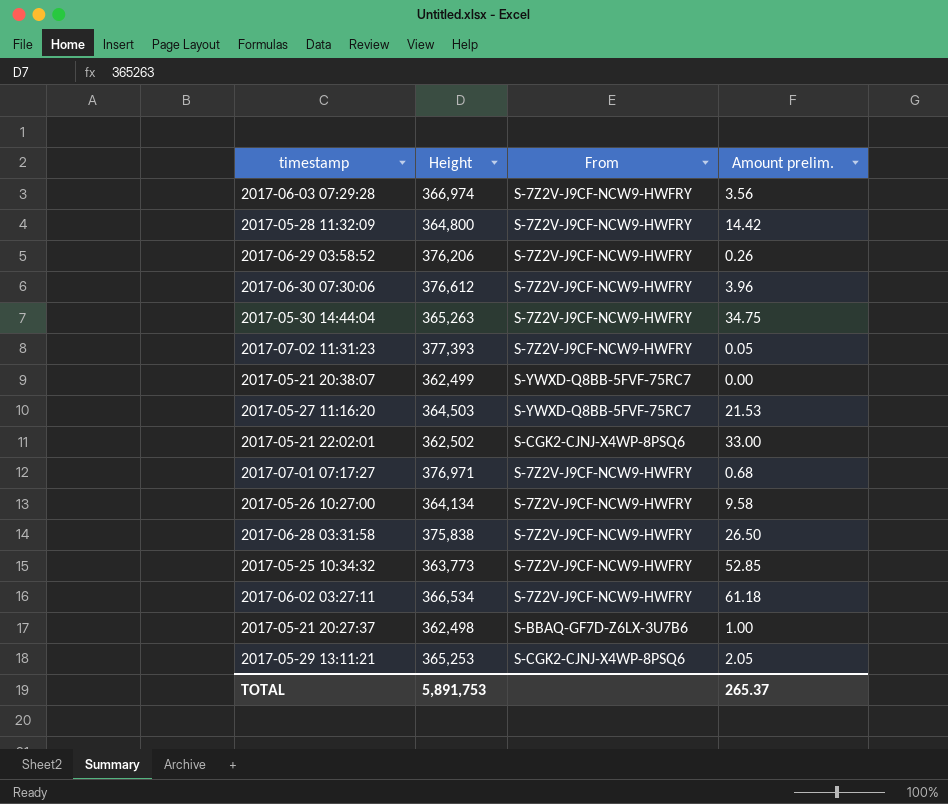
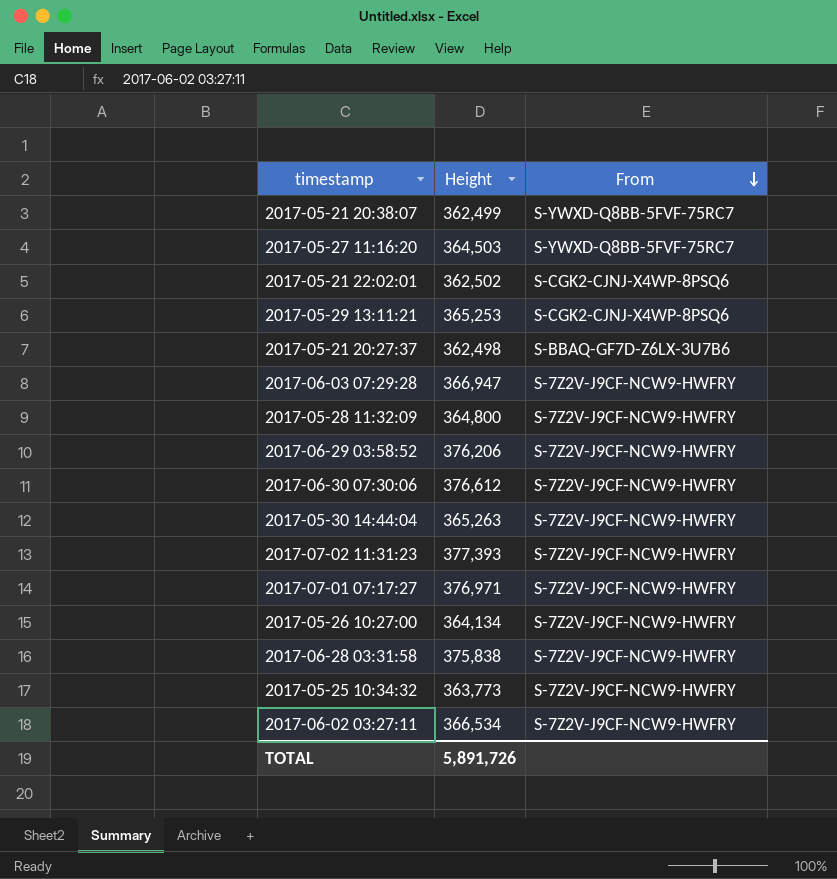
row order: none -> From descending
column Amount prelim. | position: 4 -> none
2017-06-03 07:29:28 | Height: 366,974 -> 366,947
TOTAL | Height: 5,891,753 -> 5,891,726

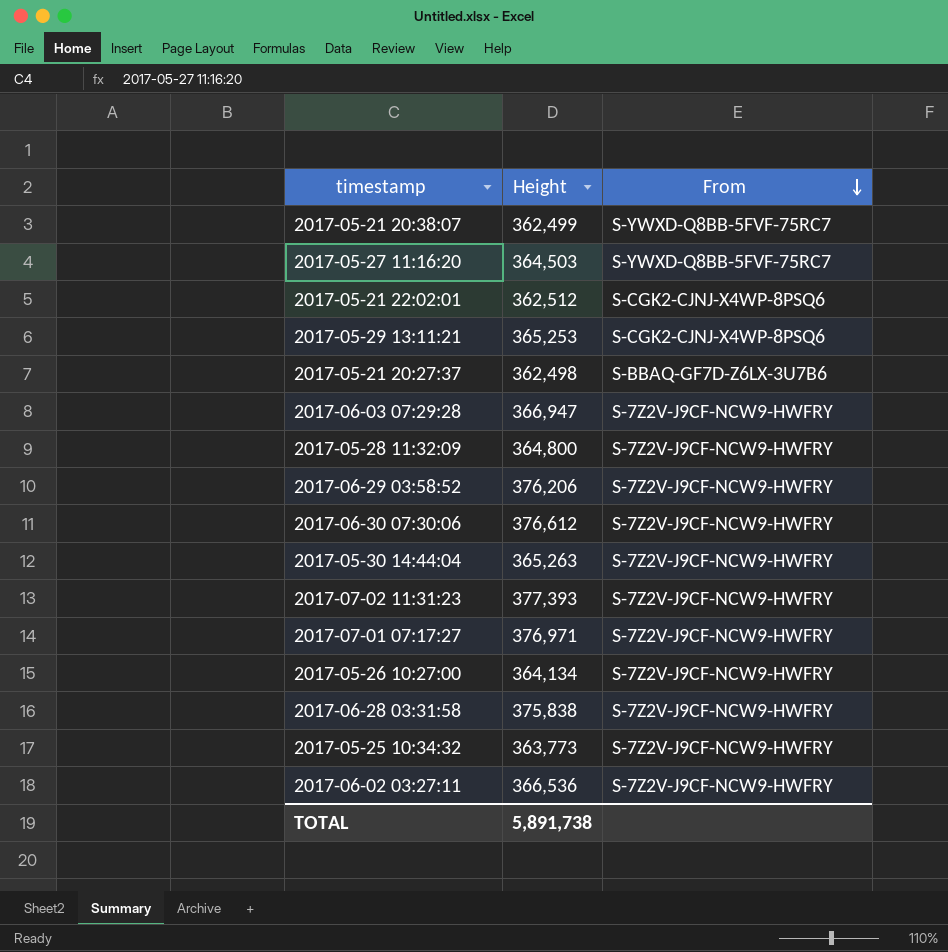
2017-05-21 22:02:01 | Height: 362,502 -> 362,512
2017-06-02 03:27:11 | Height: 366,534 -> 366,536
TOTAL | Height: 5,891,726 -> 5,891,738

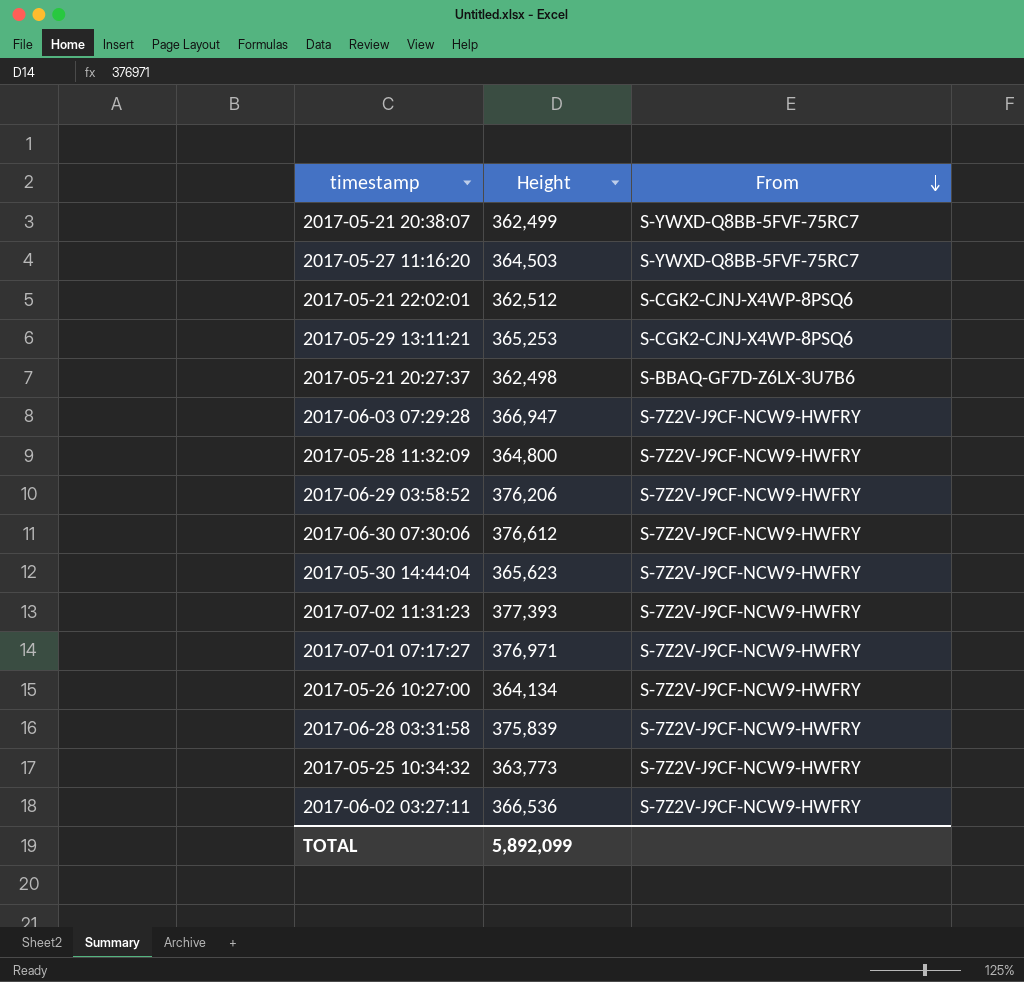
2017-05-30 14:44:04 | Height: 365,263 -> 365,623
2017-06-28 03:31:58 | Height: 375,838 -> 375,839
TOTAL | Height: 5,891,738 -> 5,892,099

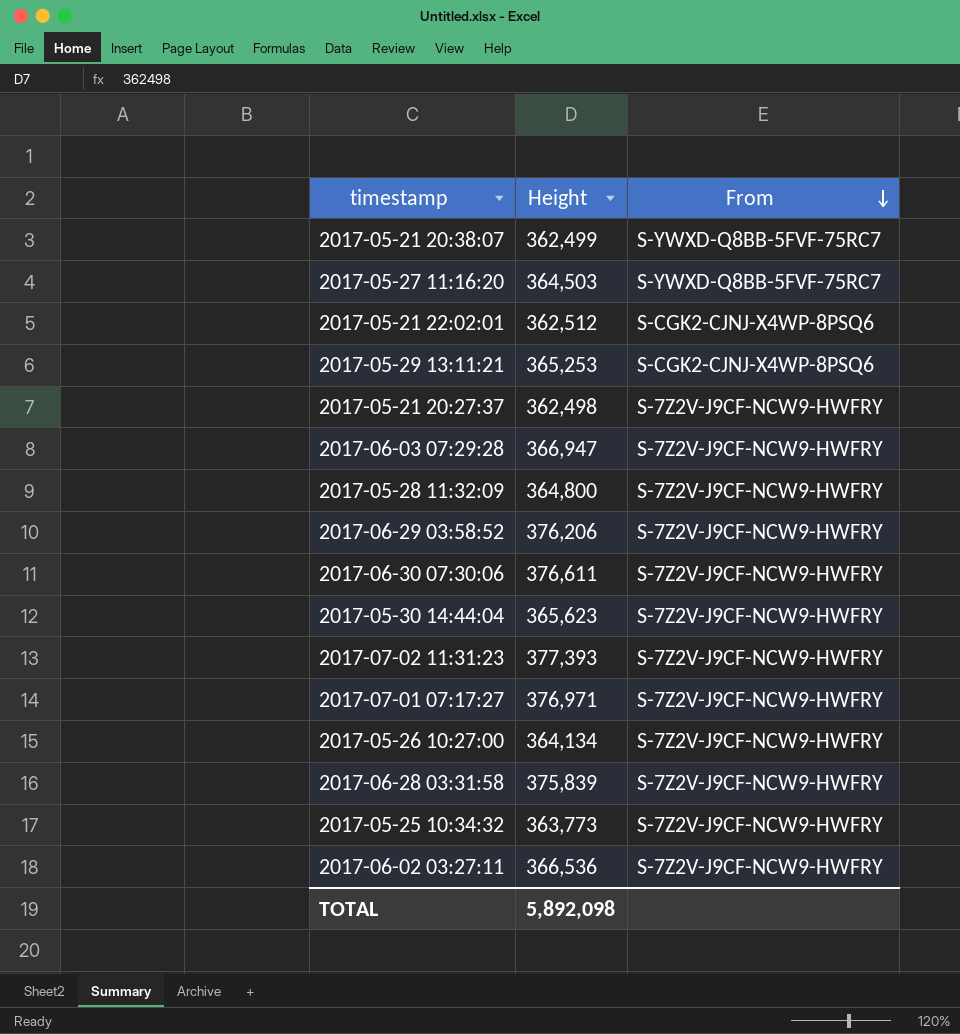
2017-05-21 20:27:37 | From: S-BBAQ-GF7D-Z6LX-3U7B6 -> S-7Z2V-J9CF-NCW9-HWFRY
2017-06-30 07:30:06 | Height: 376,612 -> 376,611
TOTAL | Height: 5,892,099 -> 5,892,098

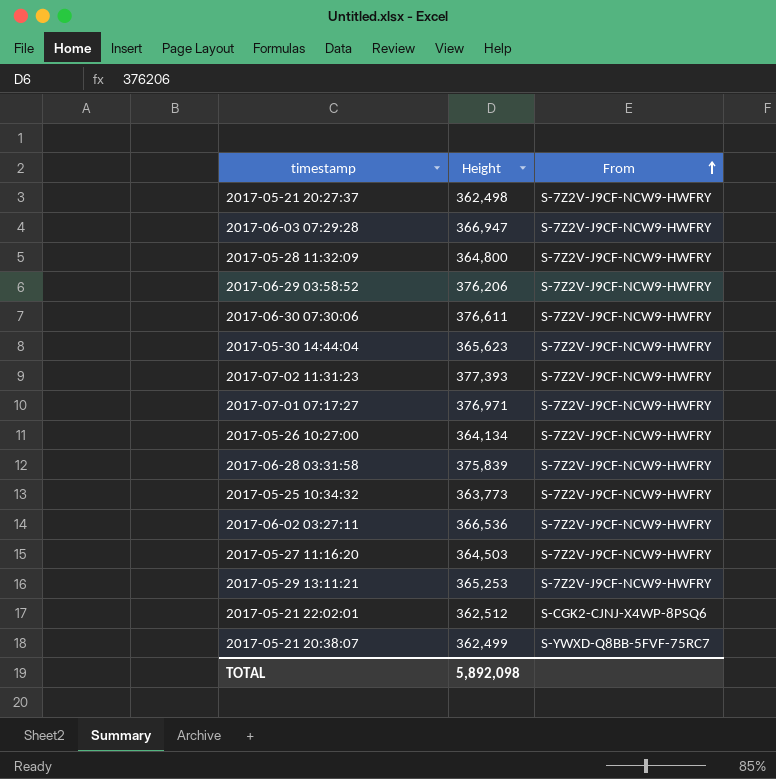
row order: From descending -> From ascending
2017-05-27 11:16:20 | From: S-YWXD-Q8BB-5FVF-75RC7 -> S-7Z2V-J9CF-NCW9-HWFRY
2017-05-29 13:11:21 | From: S-CGK2-CJNJ-X4WP-8PSQ6 -> S-7Z2V-J9CF-NCW9-HWFRY

